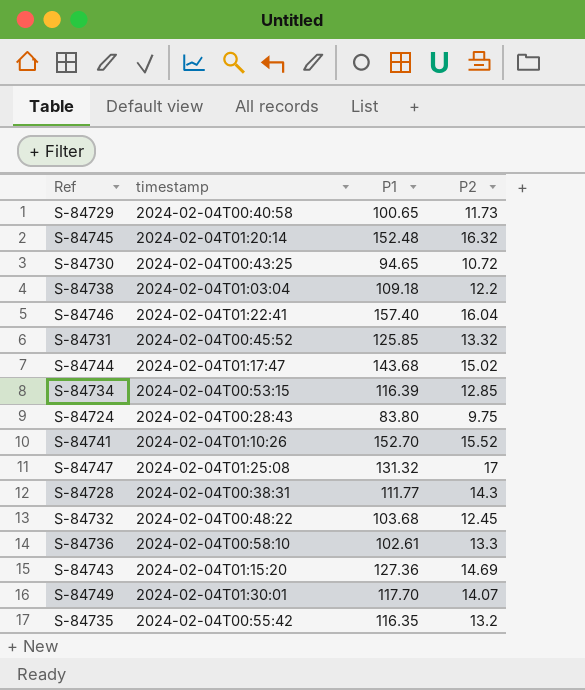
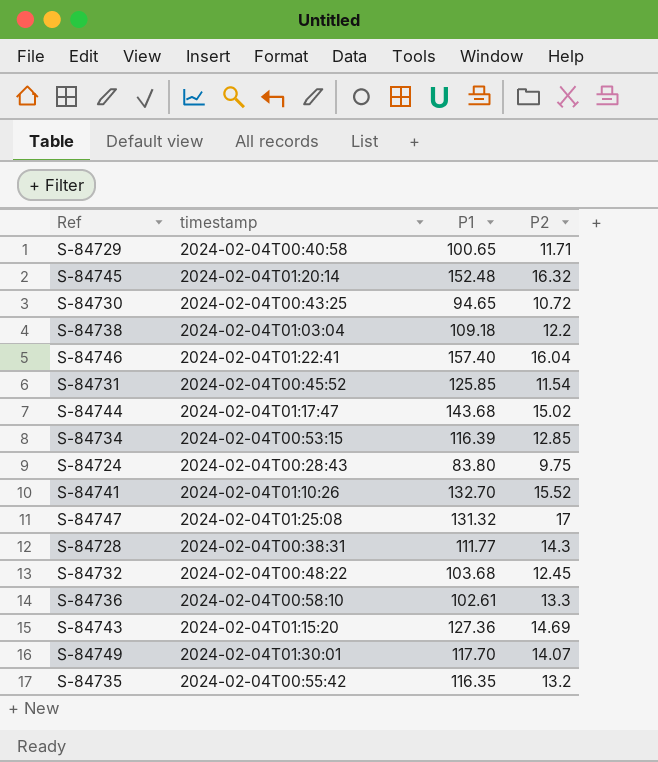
S-84729 | P2: 11.73 -> 11.71
S-84731 | P2: 13.32 -> 11.54
S-84741 | P1: 152.70 -> 132.70

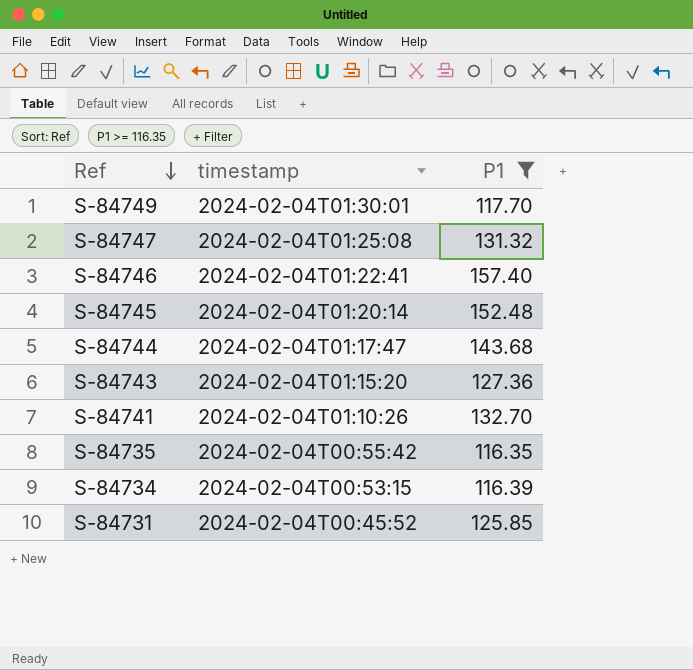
filter: none -> P1 >= 116.35
row order: none -> Ref descending
column P2 | position: 4 -> none

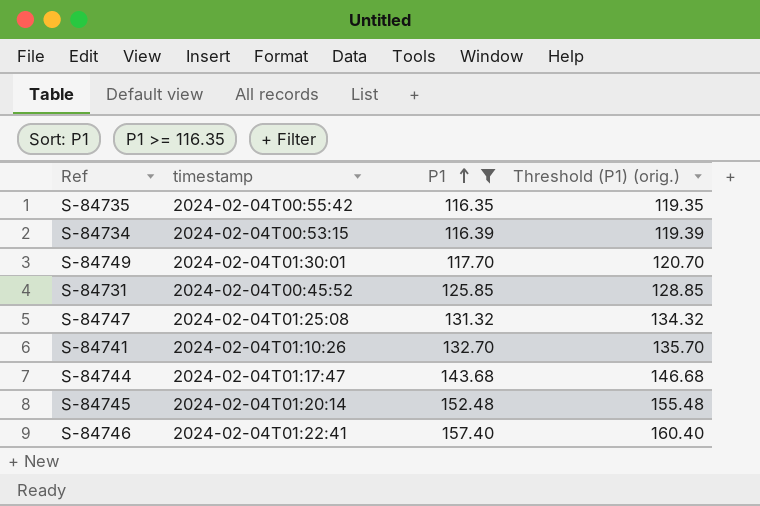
row order: Ref descending -> P1 ascending
column Threshold (P1) (orig.) | formula: none -> [P1] + 3
row S-84743: 2024-02-04T01:15:20 | 127.36 -> none

